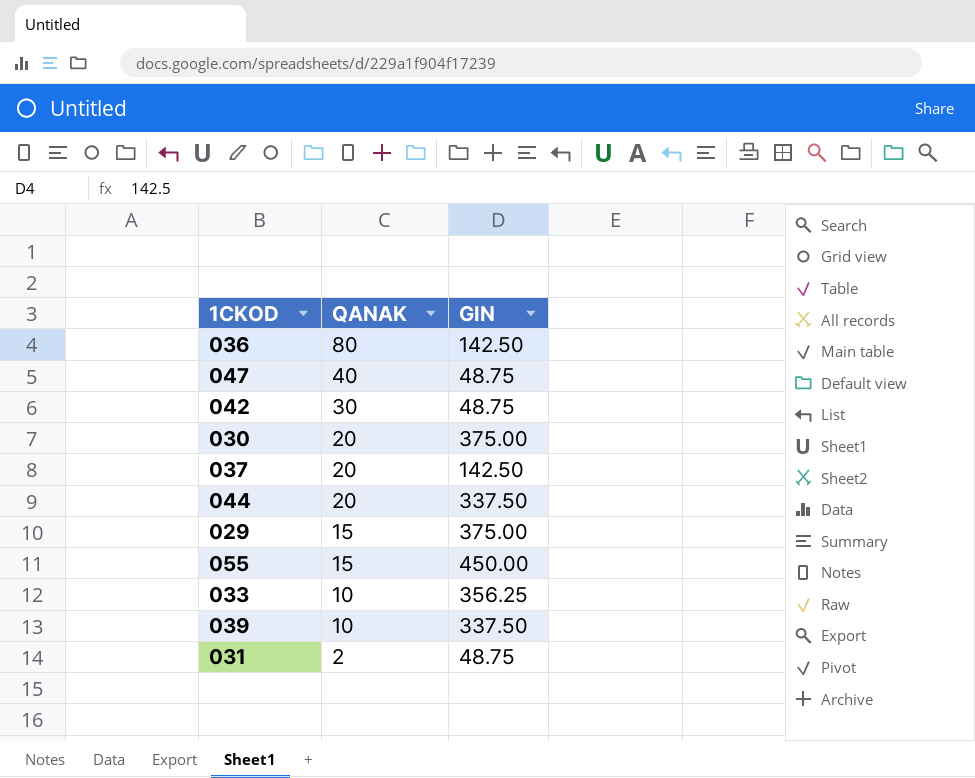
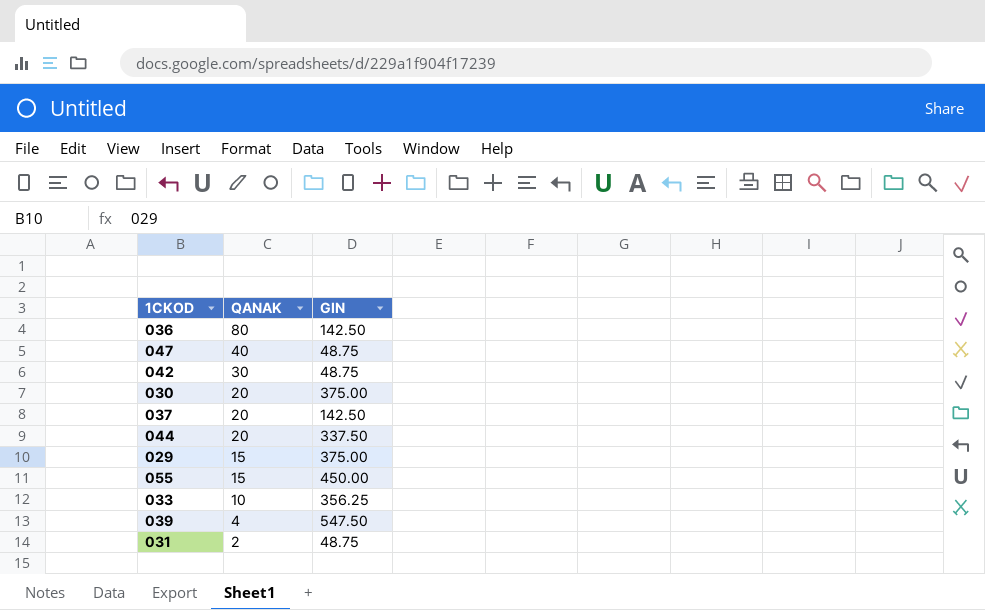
039 | QANAK: 10 -> 4
039 | GIN: 337.50 -> 547.50

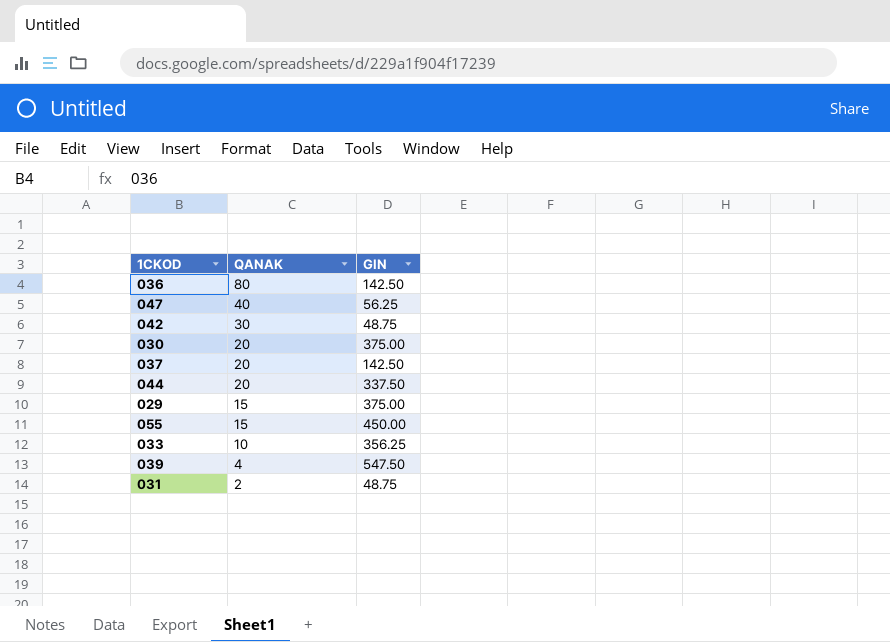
047 | GIN: 48.75 -> 56.25

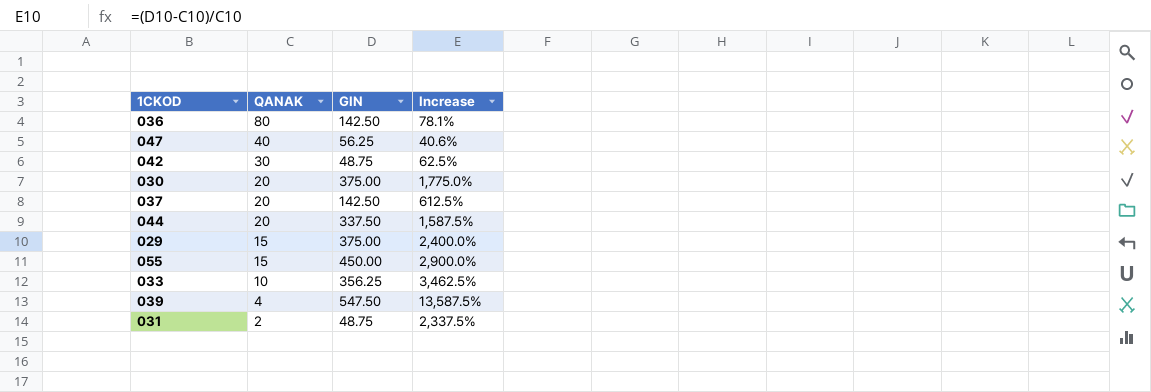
column Increase | formula: none -> ([GIN] - [QANAK]) / [QANAK]

